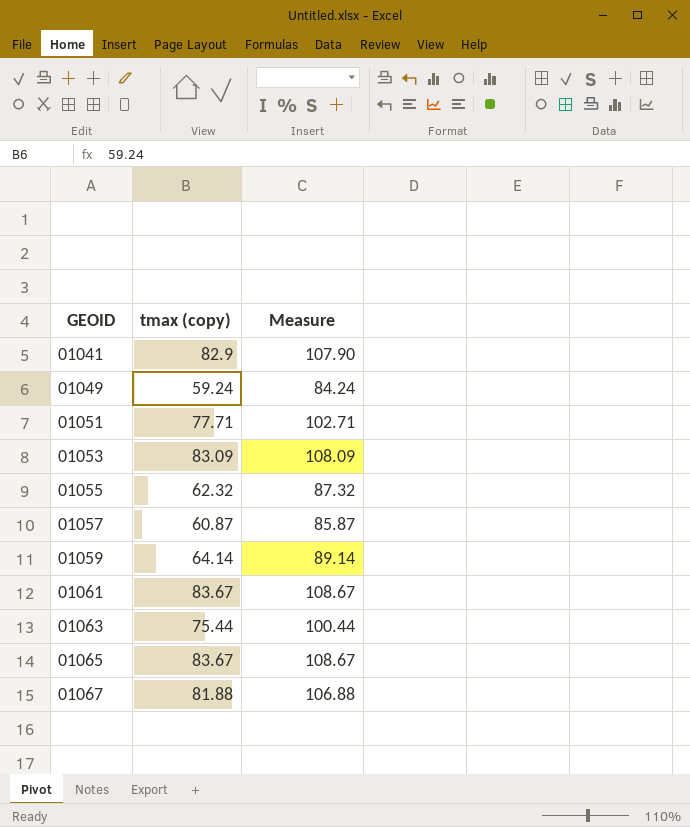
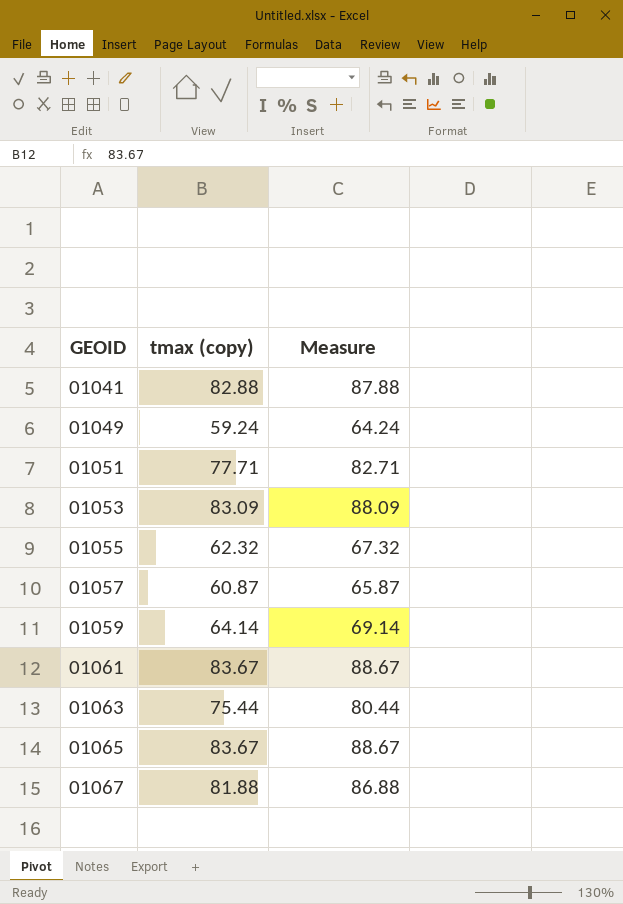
column Measure | formula: [tmax (copy)] + 25 -> [tmax (copy)] + 5
01041 | tmax (copy): 82.9 -> 82.88

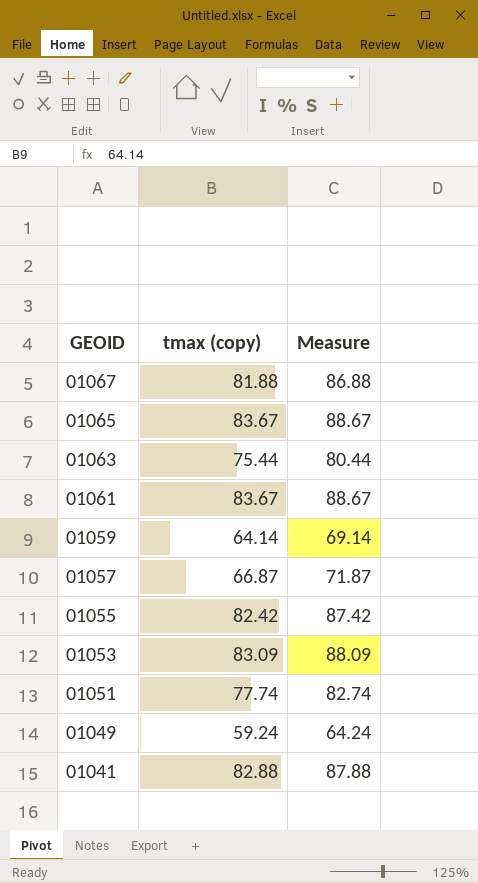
row order: GEOID ascending -> GEOID descending
01057 | tmax (copy): 60.87 -> 66.87
01057 | Measure: 65.87 -> 71.87
01055 | tmax (copy): 62.32 -> 82.42
01055 | Measure: 67.32 -> 87.42
01051 | tmax (copy): 77.71 -> 77.74
01051 | Measure: 82.71 -> 82.74

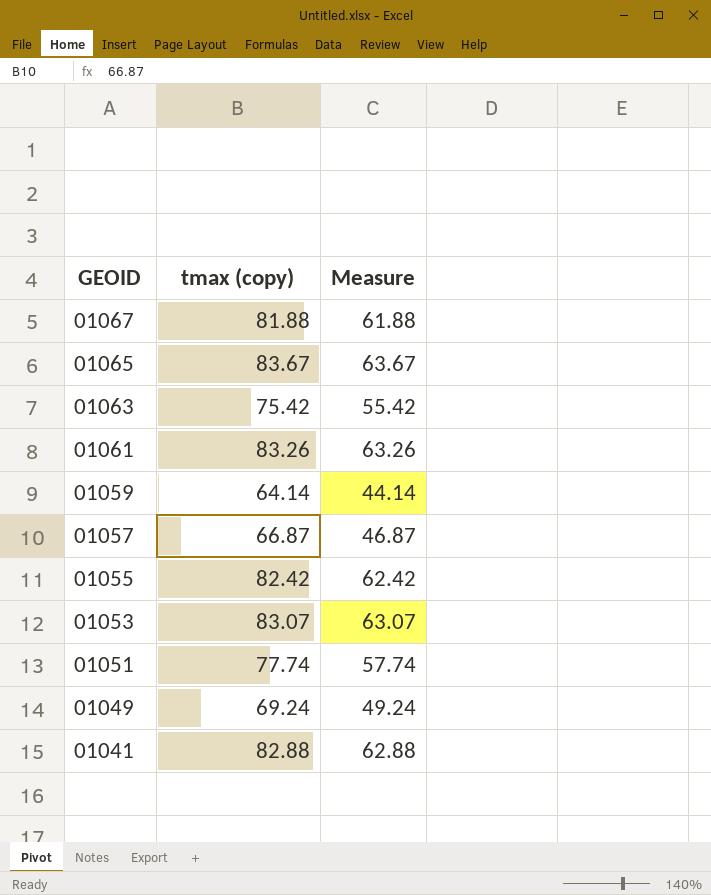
column Measure | formula: [tmax (copy)] + 5 -> [tmax (copy)] - 20
01063 | tmax (copy): 75.44 -> 75.42
01061 | tmax (copy): 83.67 -> 83.26
01053 | tmax (copy): 83.09 -> 83.07
01049 | tmax (copy): 59.24 -> 69.24

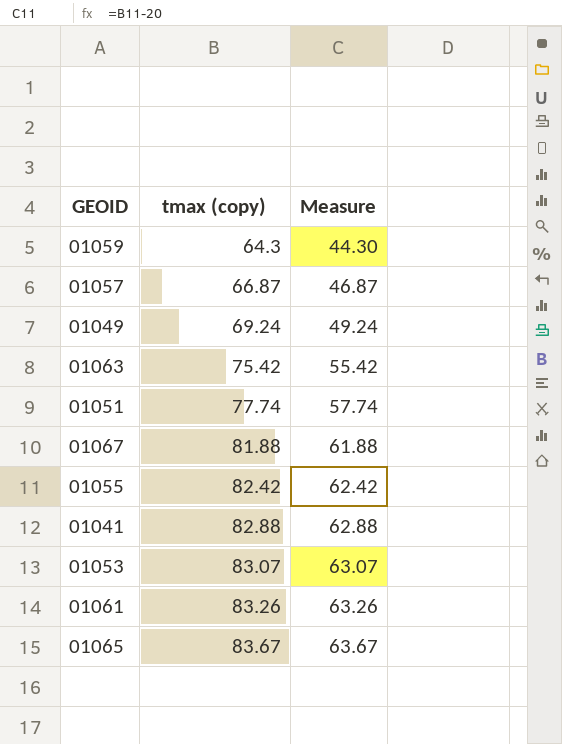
row order: GEOID descending -> tmax (copy) ascending
01059 | tmax (copy): 64.14 -> 64.3
01059 | Measure: 44.14 -> 44.30

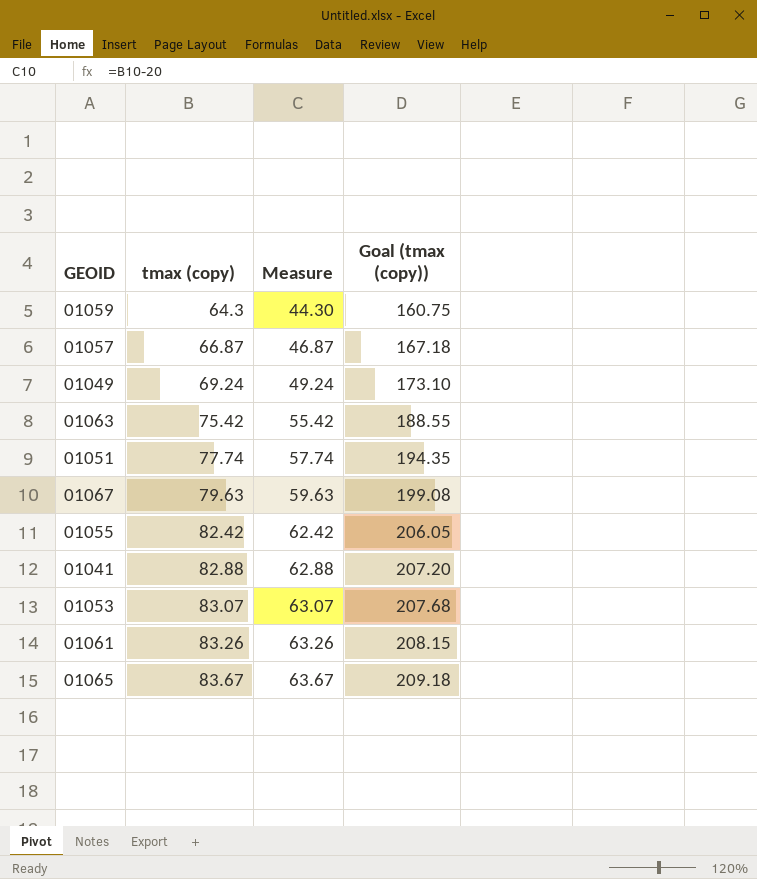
column Goal (tmax (copy)) | formula: none -> [tmax (copy)] * 2.5
01067 | tmax (copy): 81.88 -> 79.63
01067 | Measure: 61.88 -> 59.63

